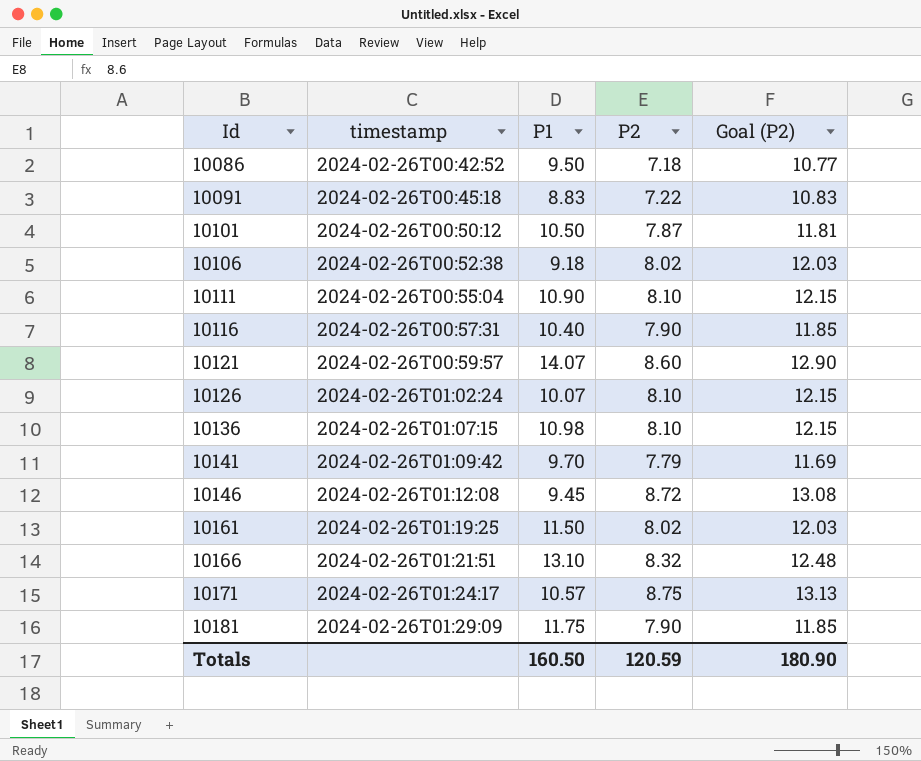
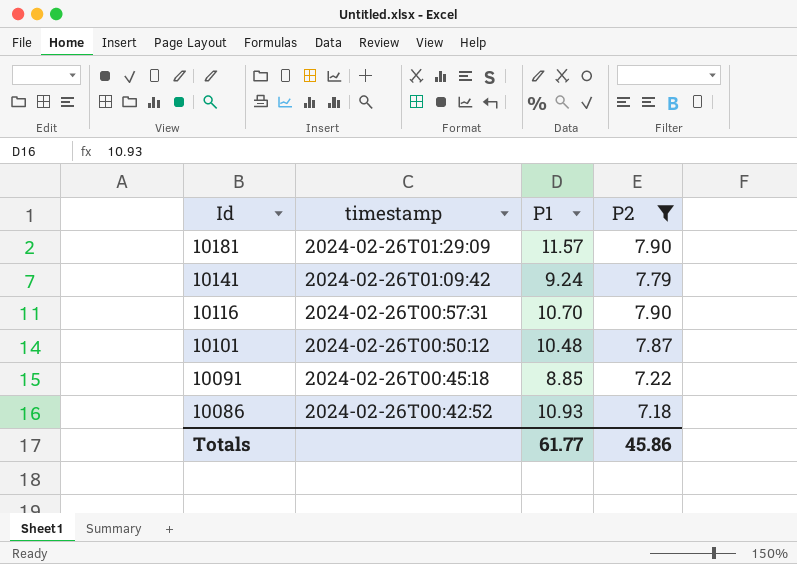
filter: none -> P2 <= 7.90
row order: Id ascending -> Id descending
column Goal (P2) | formula: [P2] * 1.5 -> none
10181 | P1: 11.75 -> 11.57
10141 | P1: 9.70 -> 9.24
10116 | P1: 10.40 -> 10.70
10101 | P1: 10.50 -> 10.48
10091 | P1: 8.83 -> 8.85
10086 | P1: 9.50 -> 10.93
Totals | P1: 160.50 -> 61.77
Totals | P2: 120.59 -> 45.86

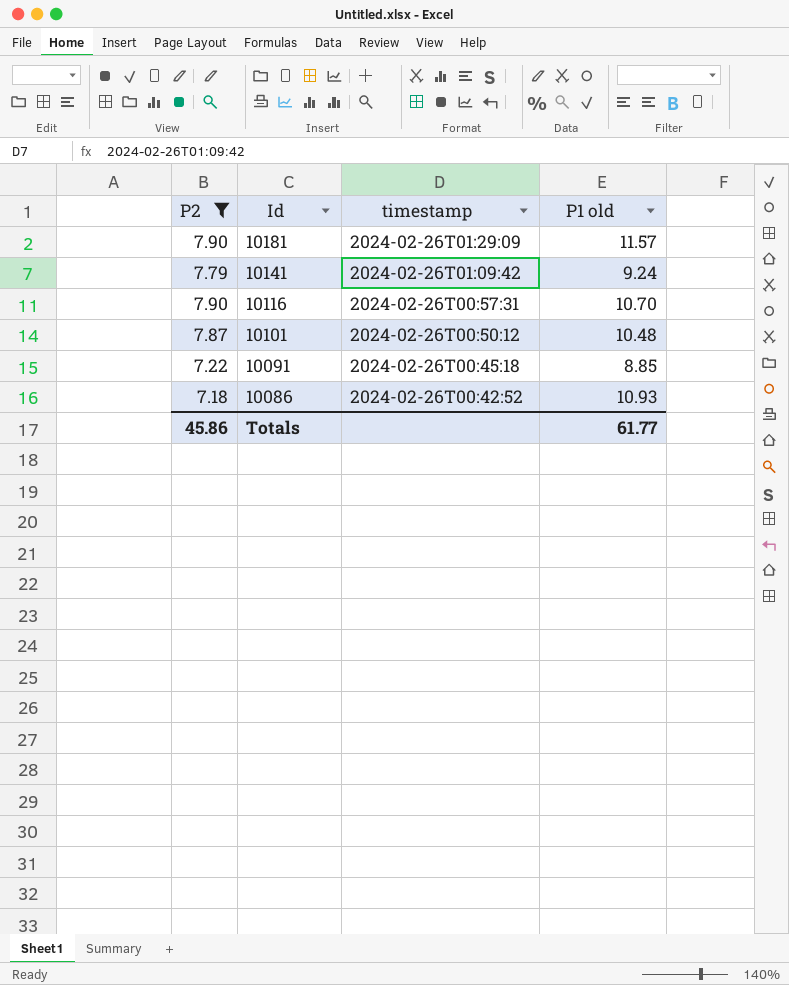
column P2 | position: 4 -> 1
column name: P1 -> P1 old

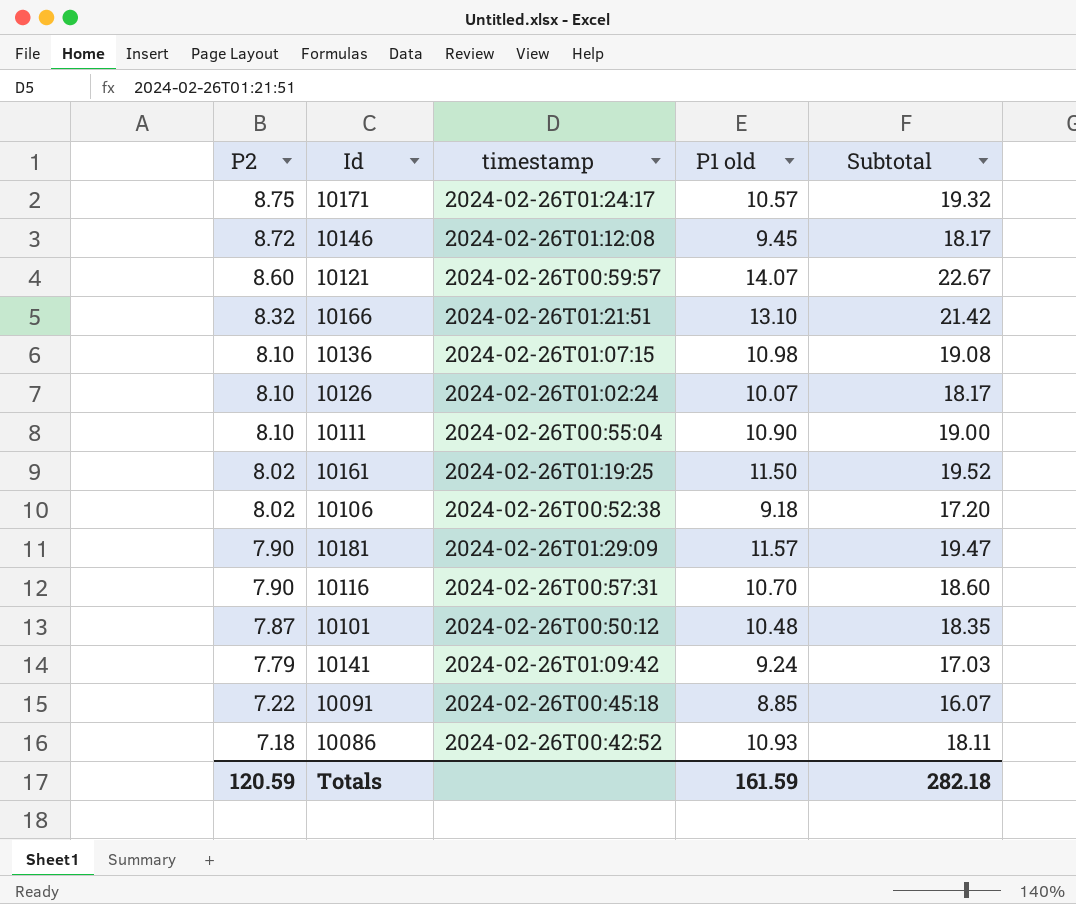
filter: P2 <= 7.90 -> none
row order: Id descending -> P2 descending
column Subtotal | formula: none -> [P2] + [P1 old]
Totals | P2: 45.86 -> 120.59
Totals | P1 old: 61.77 -> 161.59

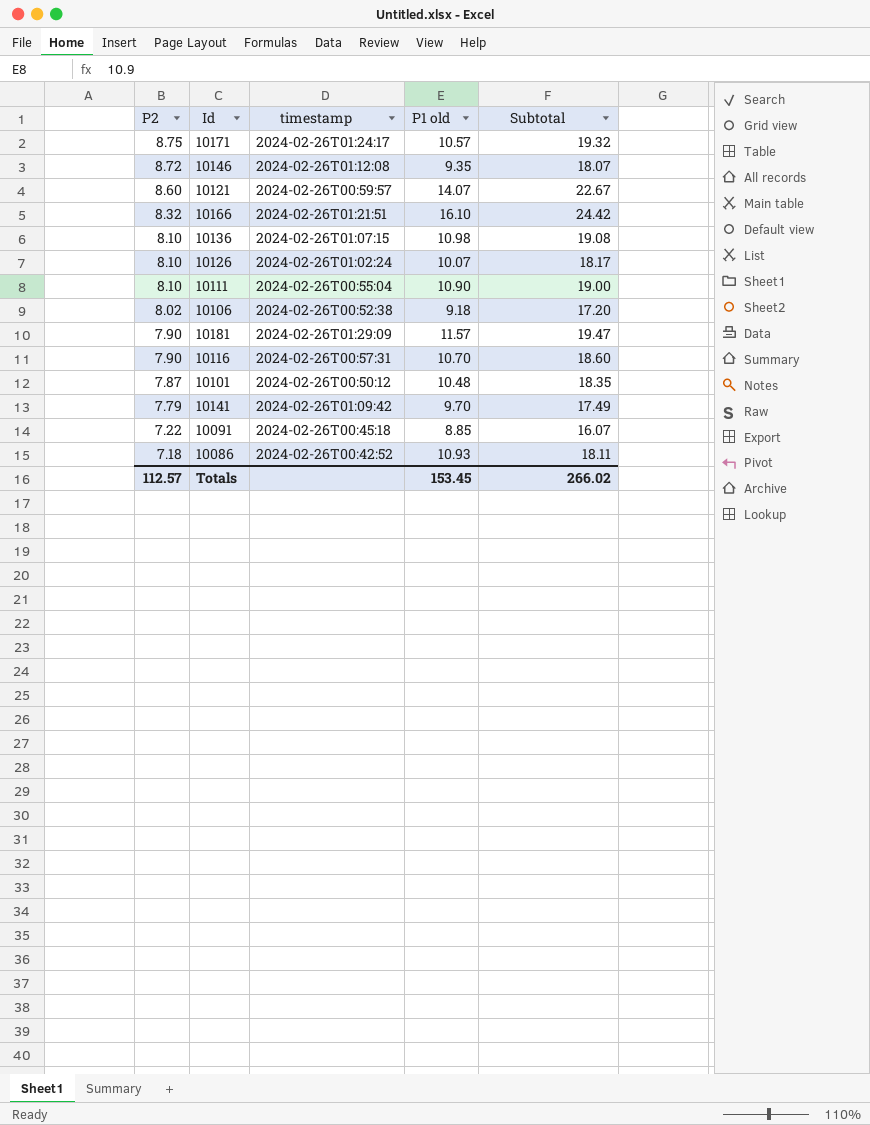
row 10161: 8.02 | 2024-02-26T01:19:25 | 11.50 | 19.52 -> none
10146 | P1 old: 9.45 -> 9.35
10146 | Subtotal: 18.17 -> 18.07
10166 | P1 old: 13.10 -> 16.10
10166 | Subtotal: 21.42 -> 24.42
10141 | P1 old: 9.24 -> 9.70
10141 | Subtotal: 17.03 -> 17.49
Totals | P2: 120.59 -> 112.57
Totals | P1 old: 161.59 -> 153.45
Totals | Subtotal: 282.18 -> 266.02

